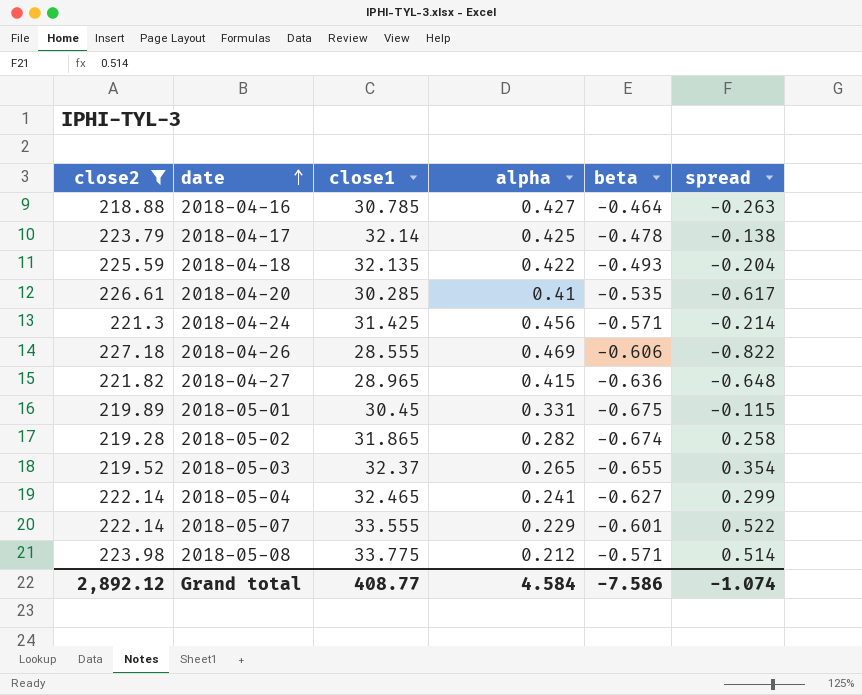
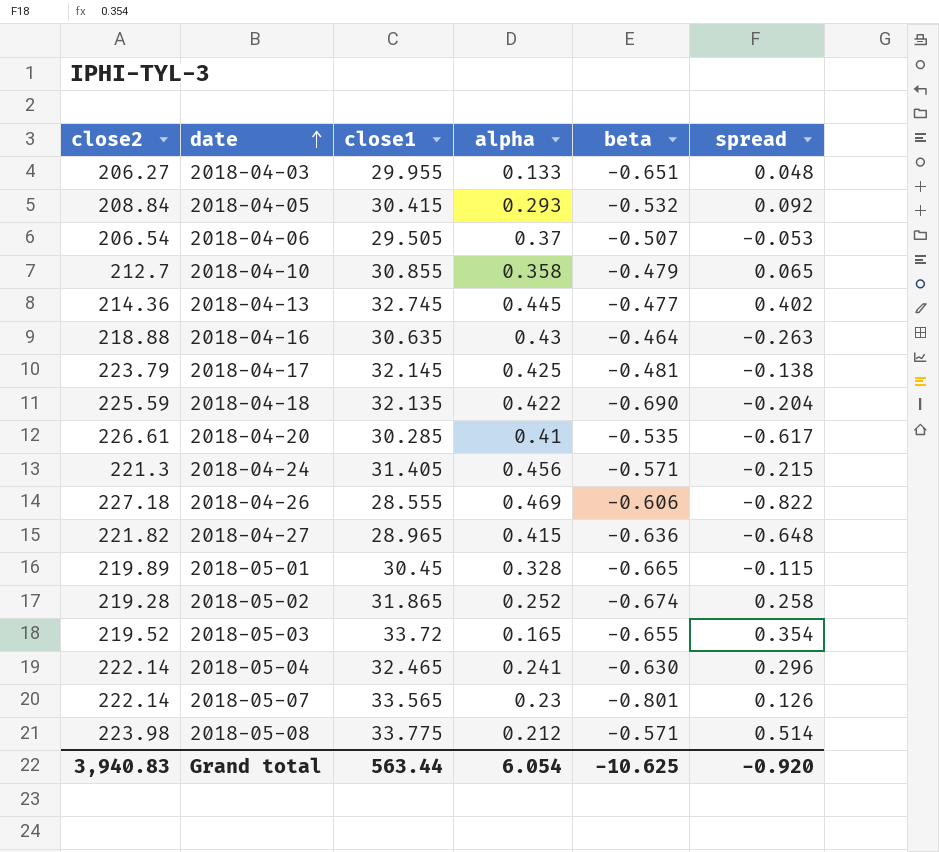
filter: close2 >= 218.88 -> none
2018-04-16 | close1: 30.785 -> 30.635
2018-04-16 | alpha: 0.427 -> 0.43
2018-04-17 | close1: 32.14 -> 32.145
2018-04-17 | beta: -0.478 -> -0.481
2018-04-18 | beta: -0.493 -> -0.690
2018-04-24 | close1: 31.425 -> 31.405
2018-04-24 | spread: -0.214 -> -0.215
2018-05-01 | alpha: 0.331 -> 0.328
2018-05-01 | beta: -0.675 -> -0.665
2018-05-02 | alpha: 0.282 -> 0.252
2018-05-03 | close1: 32.37 -> 33.72
2018-05-03 | alpha: 0.265 -> 0.165
2018-05-04 | beta: -0.627 -> -0.630
2018-05-04 | spread: 0.299 -> 0.296
2018-05-07 | close1: 33.555 -> 33.565
2018-05-07 | alpha: 0.229 -> 0.23
2018-05-07 | beta: -0.601 -> -0.801
2018-05-07 | spread: 0.522 -> 0.126
Grand total | close2: 2,892.12 -> 3,940.83
Grand total | close1: 408.77 -> 563.44
Grand total | alpha: 4.584 -> 6.054
Grand total | beta: -7.586 -> -10.625
Grand total | spread: -1.074 -> -0.920

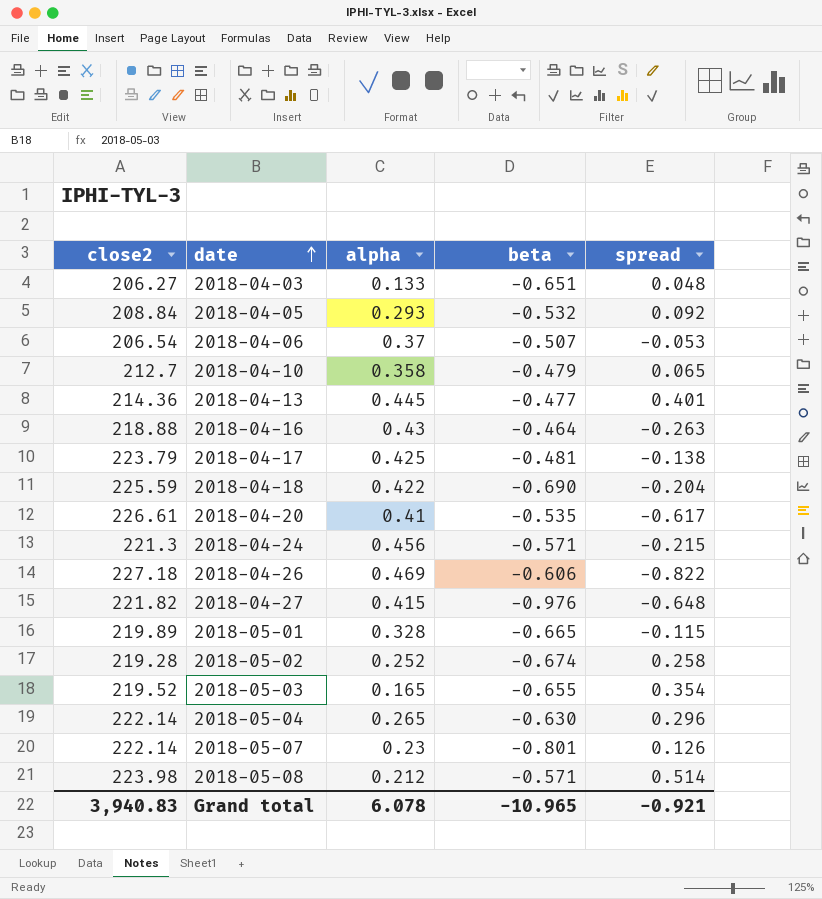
column close1 | position: 3 -> none
2018-04-13 | spread: 0.402 -> 0.401
2018-04-27 | beta: -0.636 -> -0.976
2018-05-04 | alpha: 0.241 -> 0.265
Grand total | alpha: 6.054 -> 6.078
Grand total | beta: -10.625 -> -10.965
Grand total | spread: -0.920 -> -0.921

